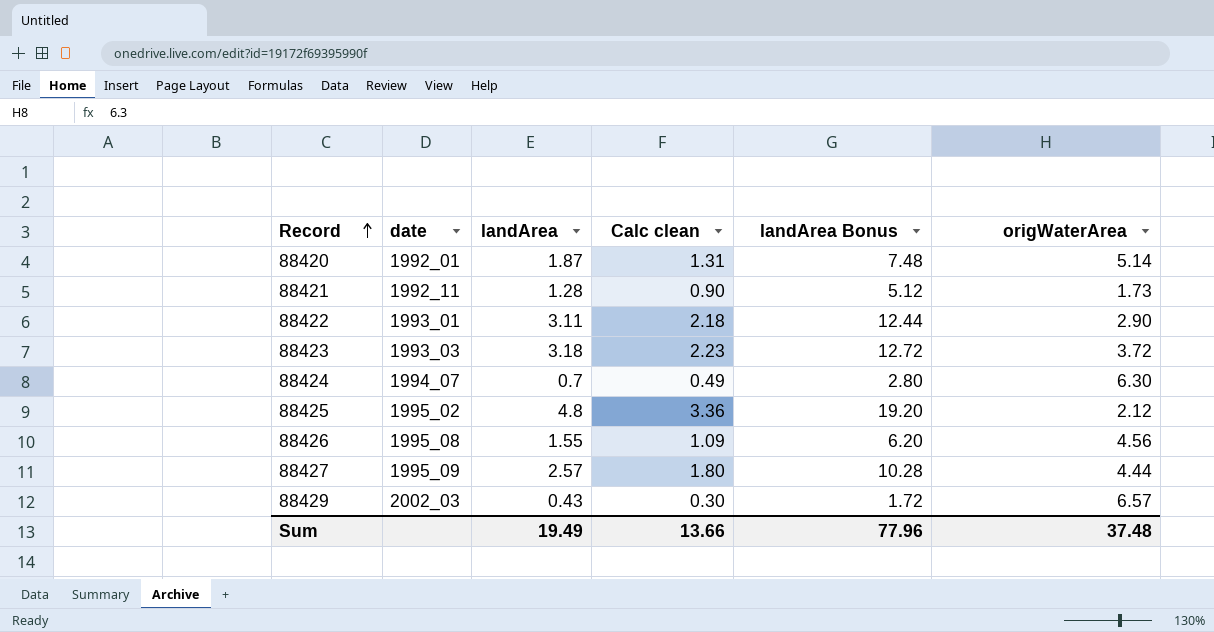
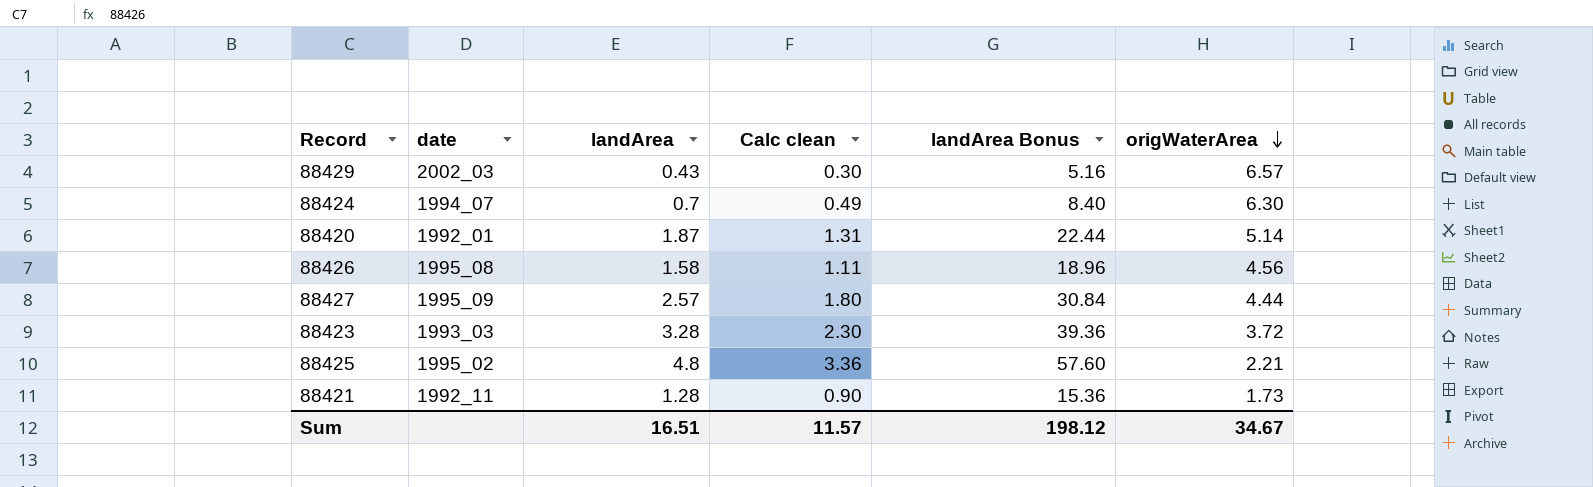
row order: Record ascending -> origWaterArea descending
column landArea Bonus | formula: [landArea] * 4 -> [landArea] * 12
row 88422: 1993_01 | 3.11 | 2.18 | 12.44 | 2.90 -> none
88426 | landArea: 1.55 -> 1.58
88426 | Calc clean: 1.09 -> 1.11
88423 | landArea: 3.18 -> 3.28
88423 | Calc clean: 2.23 -> 2.30
88425 | origWaterArea: 2.12 -> 2.21
Sum | landArea: 19.49 -> 16.51
Sum | Calc clean: 13.66 -> 11.57
Sum | landArea Bonus: 77.96 -> 198.12
Sum | origWaterArea: 37.48 -> 34.67

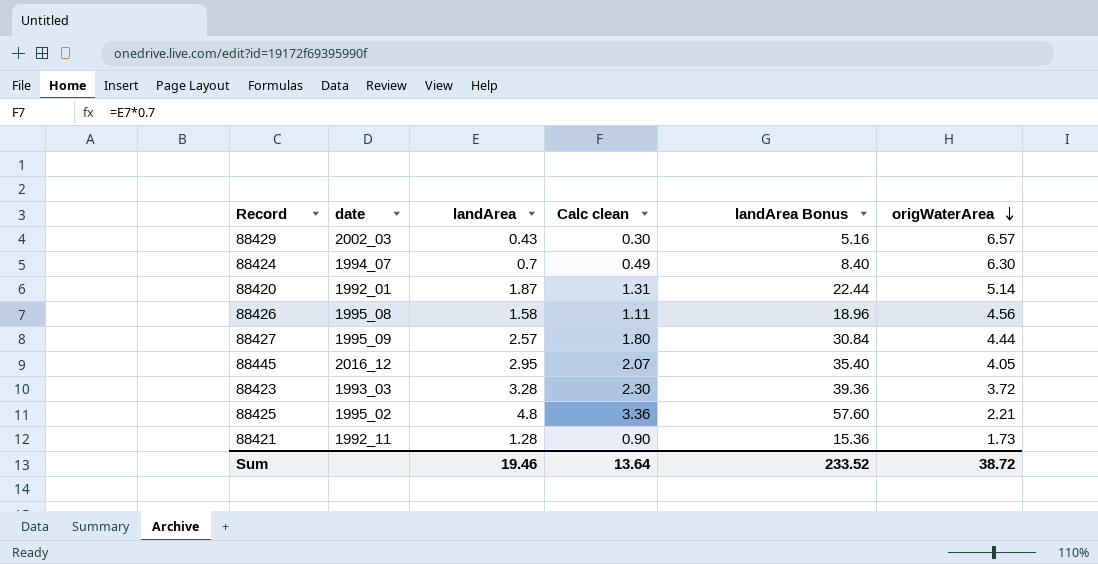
row 88445: none -> 2016_12 | 2.95 | 2.07 | 35.40 | 4.05
Sum | landArea: 16.51 -> 19.46
Sum | Calc clean: 11.57 -> 13.64
Sum | landArea Bonus: 198.12 -> 233.52
Sum | origWaterArea: 34.67 -> 38.72

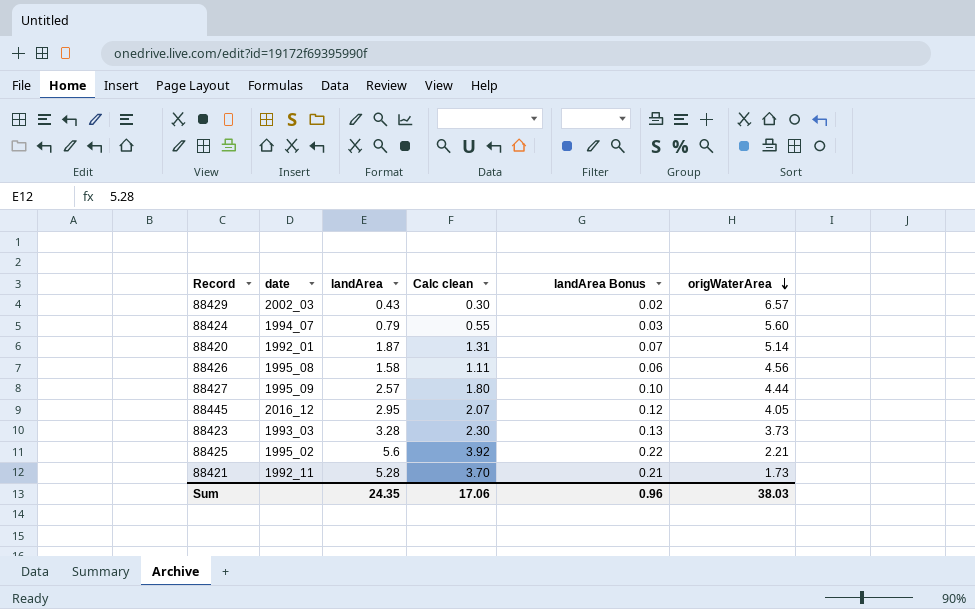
column landArea Bonus | formula: [landArea] * 12 -> [landArea] * 0.04
88424 | landArea: 0.7 -> 0.79
88424 | Calc clean: 0.49 -> 0.55
88424 | origWaterArea: 6.30 -> 5.60
88423 | origWaterArea: 3.72 -> 3.73
88425 | landArea: 4.8 -> 5.6
88425 | Calc clean: 3.36 -> 3.92
88421 | landArea: 1.28 -> 5.28
88421 | Calc clean: 0.90 -> 3.70
Sum | landArea: 19.46 -> 24.35
Sum | Calc clean: 13.64 -> 17.06
Sum | landArea Bonus: 233.52 -> 0.96
Sum | origWaterArea: 38.72 -> 38.03

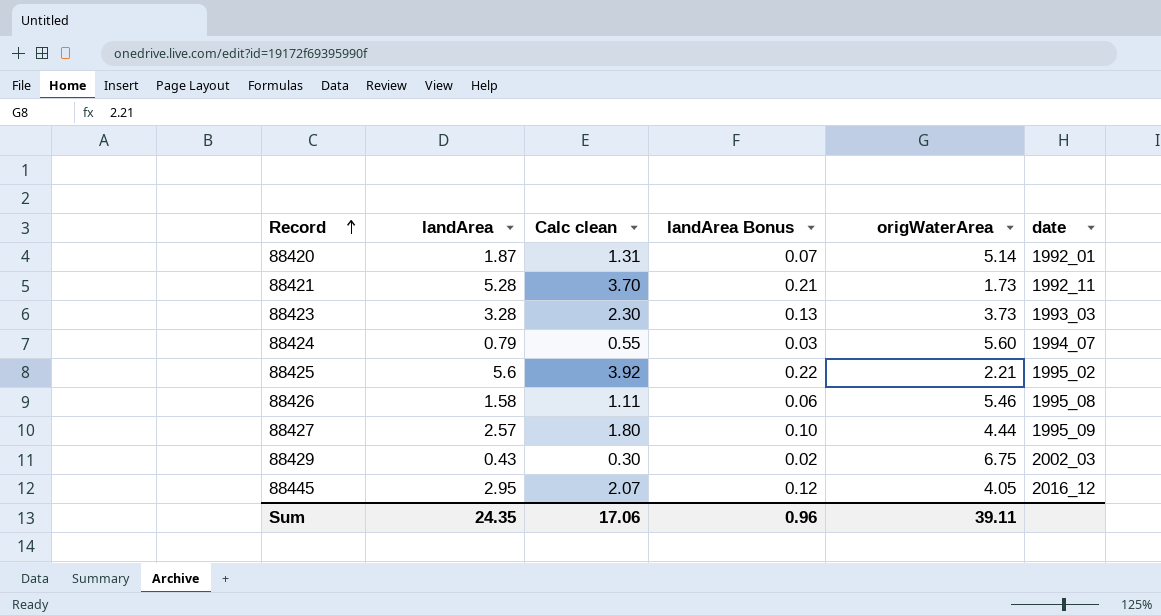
row order: origWaterArea descending -> Record ascending
column date | position: 2 -> 6
88426 | origWaterArea: 4.56 -> 5.46
88429 | origWaterArea: 6.57 -> 6.75
Sum | origWaterArea: 38.03 -> 39.11

